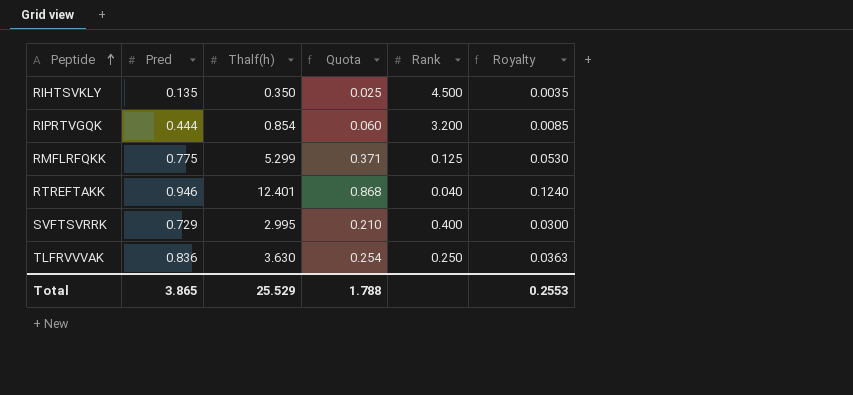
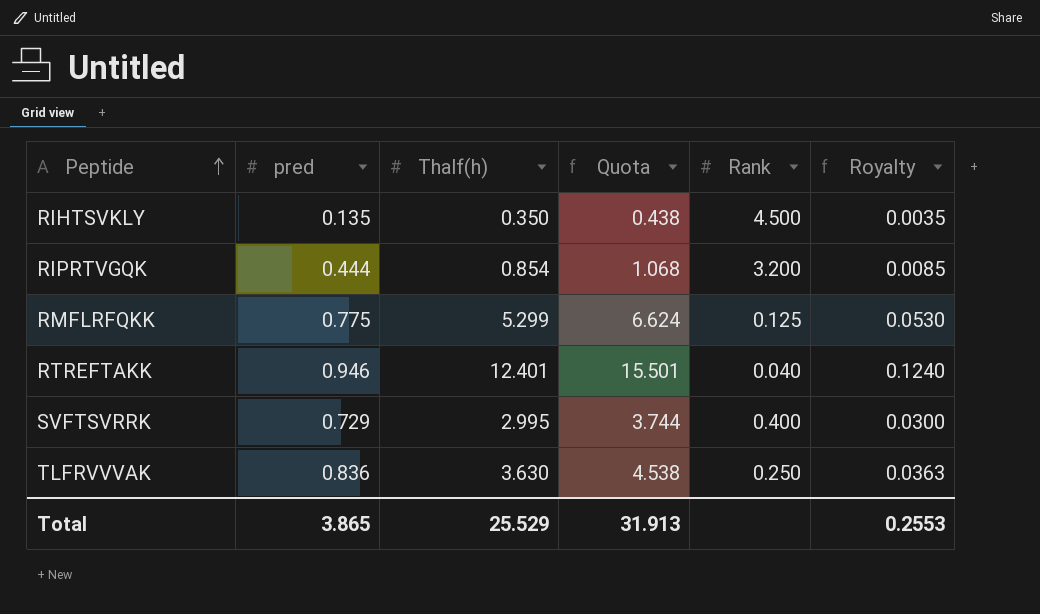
column name: Pred -> pred
column Quota | formula: [Thalf(h)] * 0.07 -> [Thalf(h)] * 1.25
Total | Quota: 1.788 -> 31.913

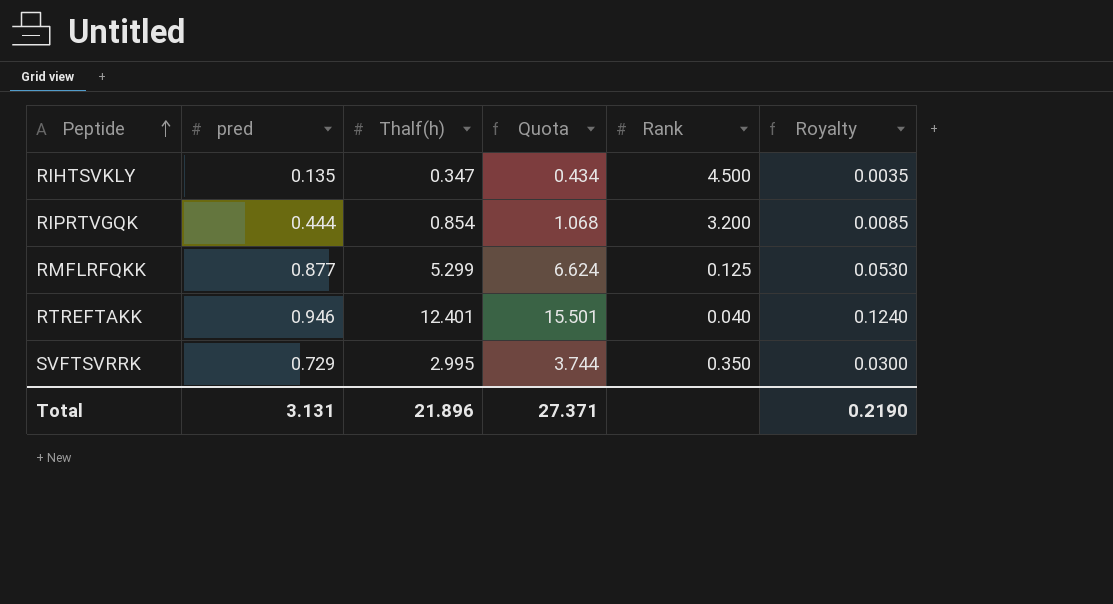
row TLFRVVVAK: 0.836 | 3.630 | 4.538 | 0.250 | 0.0363 -> none
RIHTSVKLY | Thalf(h): 0.350 -> 0.347
RIHTSVKLY | Quota: 0.438 -> 0.434
RMFLRFQKK | pred: 0.775 -> 0.877
SVFTSVRRK | Rank: 0.400 -> 0.350
Total | pred: 3.865 -> 3.131
Total | Thalf(h): 25.529 -> 21.896
Total | Quota: 31.913 -> 27.371
Total | Royalty: 0.2553 -> 0.2190

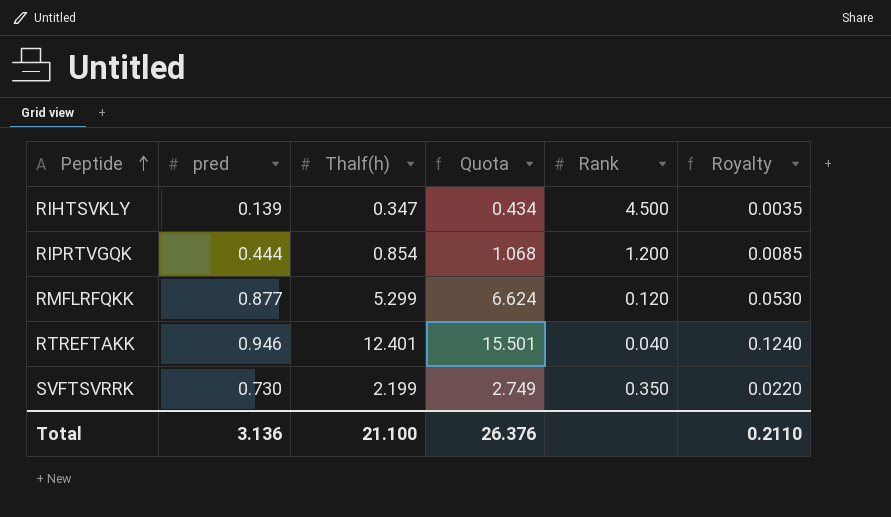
RIHTSVKLY | pred: 0.135 -> 0.139
RIPRTVGQK | Rank: 3.200 -> 1.200
RMFLRFQKK | Rank: 0.125 -> 0.120
SVFTSVRRK | pred: 0.729 -> 0.730
SVFTSVRRK | Thalf(h): 2.995 -> 2.199
SVFTSVRRK | Quota: 3.744 -> 2.749
SVFTSVRRK | Royalty: 0.0300 -> 0.0220
Total | pred: 3.131 -> 3.136
Total | Thalf(h): 21.896 -> 21.100
Total | Quota: 27.371 -> 26.376
Total | Royalty: 0.2190 -> 0.2110

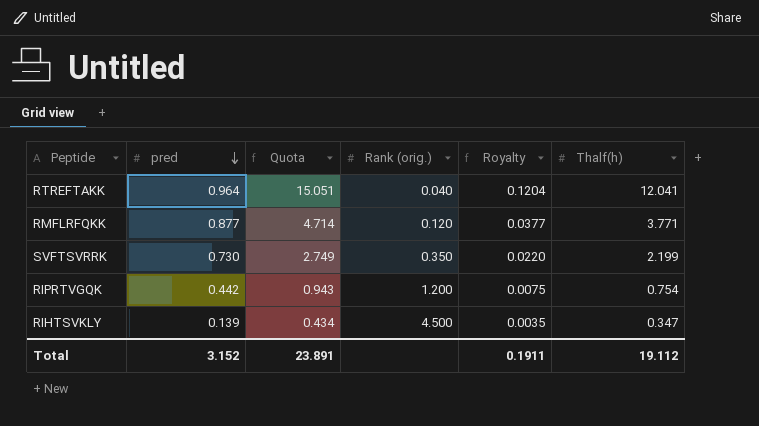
row order: Peptide ascending -> pred descending
column name: Rank -> Rank (orig.)
column Thalf(h) | position: 3 -> 6
RTREFTAKK | pred: 0.946 -> 0.964
RTREFTAKK | Quota: 15.501 -> 15.051
RTREFTAKK | Royalty: 0.1240 -> 0.1204
RTREFTAKK | Thalf(h): 12.401 -> 12.041
RMFLRFQKK | Quota: 6.624 -> 4.714
RMFLRFQKK | Royalty: 0.0530 -> 0.0377
RMFLRFQKK | Thalf(h): 5.299 -> 3.771
RIPRTVGQK | pred: 0.444 -> 0.442
RIPRTVGQK | Quota: 1.068 -> 0.943
RIPRTVGQK | Royalty: 0.0085 -> 0.0075
RIPRTVGQK | Thalf(h): 0.854 -> 0.754
Total | pred: 3.136 -> 3.152
Total | Quota: 26.376 -> 23.891
Total | Royalty: 0.2110 -> 0.1911
Total | Thalf(h): 21.100 -> 19.112

